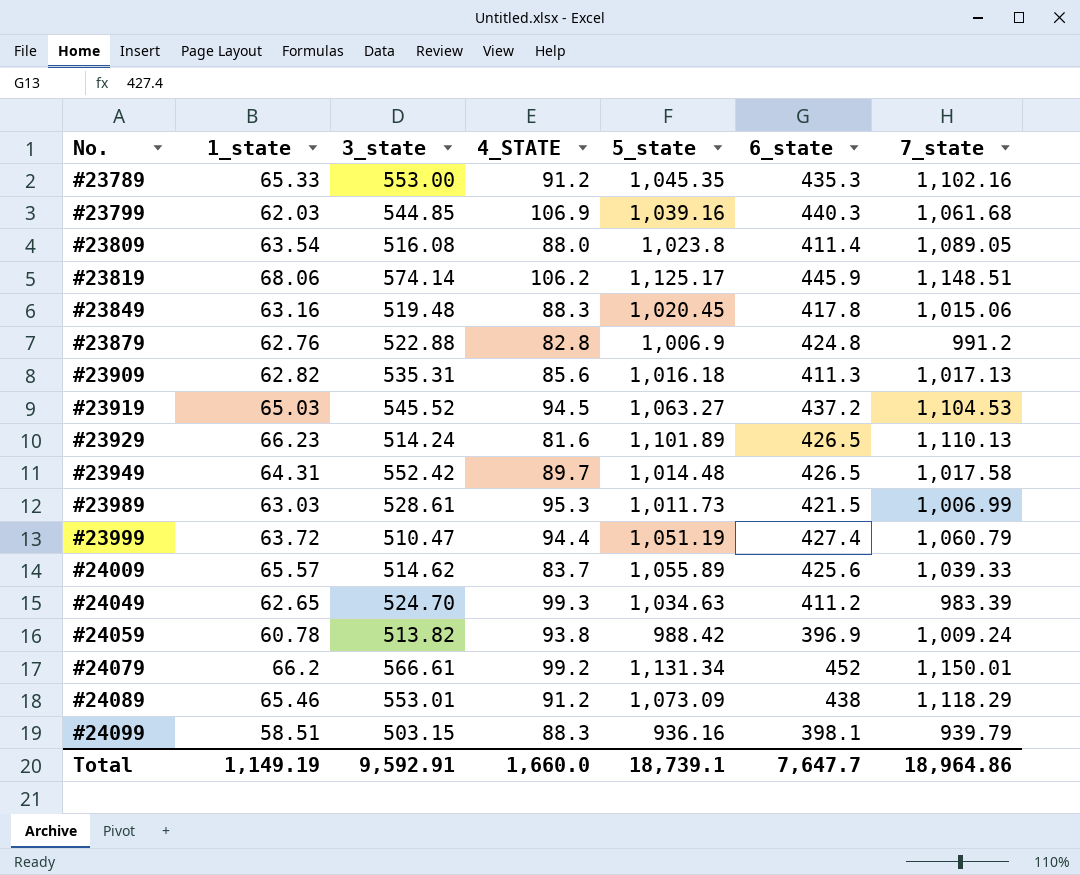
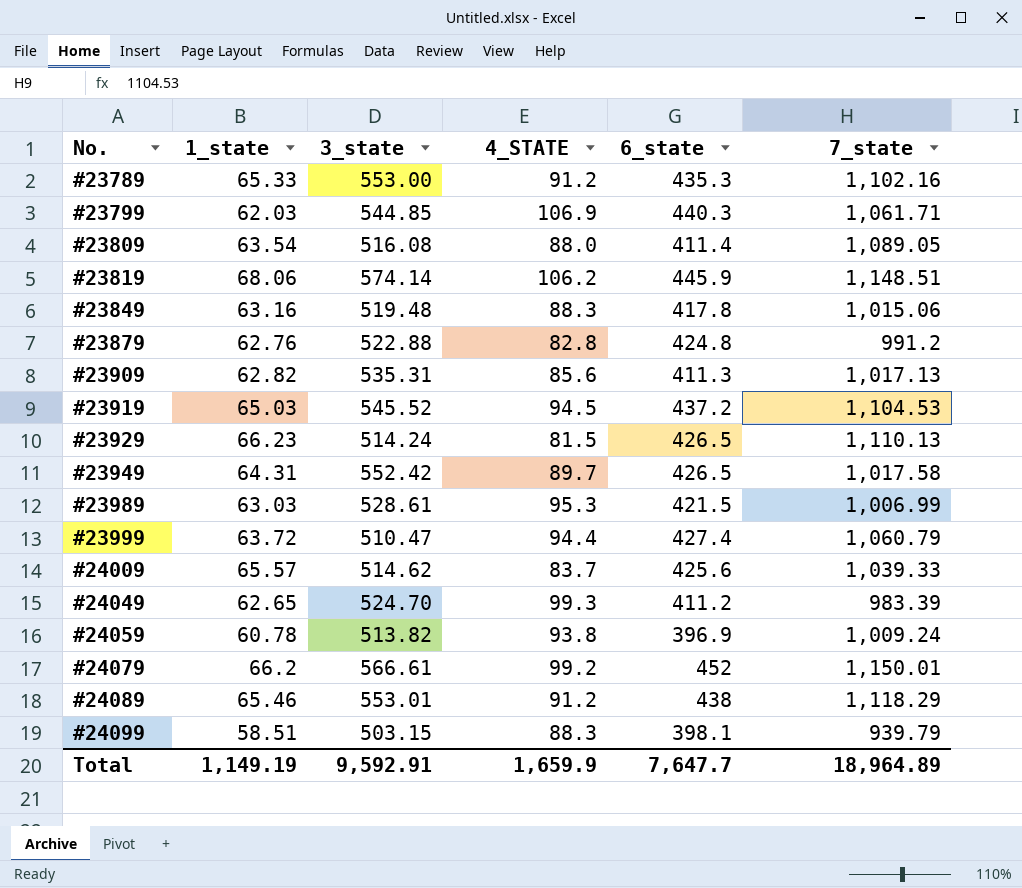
column 5_state | position: 5 -> none
#23799 | 7_state: 1,061.68 -> 1,061.71
#23929 | 4_STATE: 81.6 -> 81.5
Total | 4_STATE: 1,660.0 -> 1,659.9
Total | 7_state: 18,964.86 -> 18,964.89

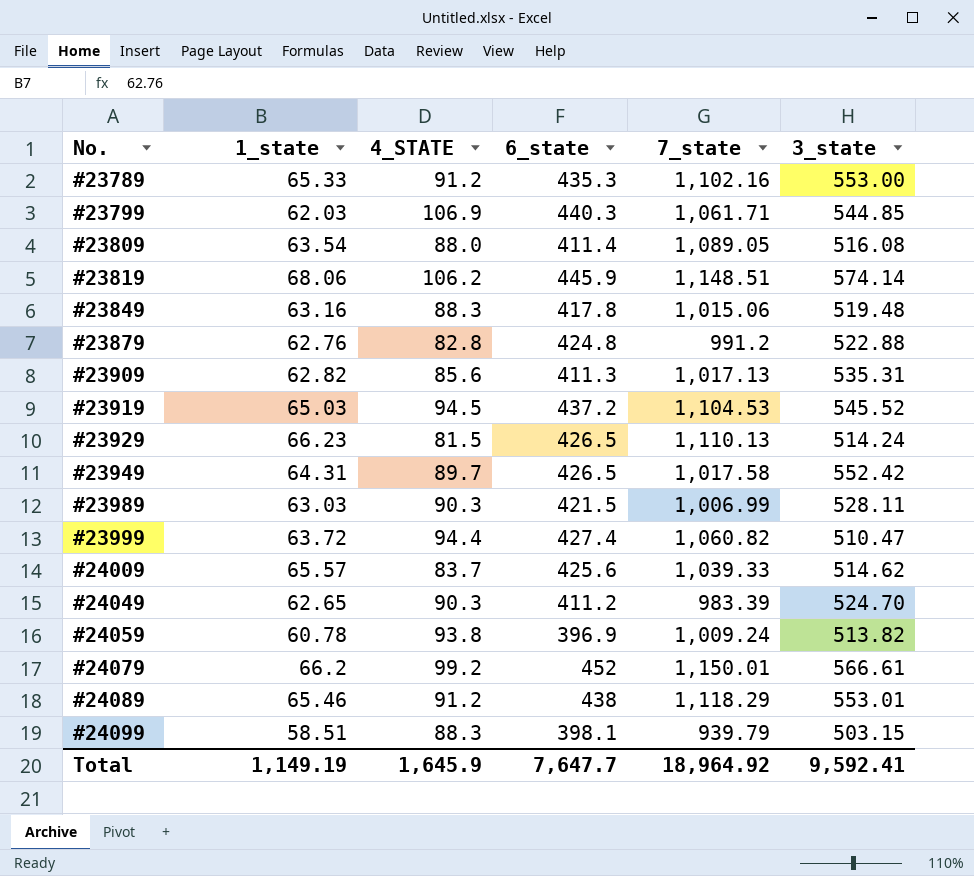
column 3_state | position: 3 -> 6
#23989 | 4_STATE: 95.3 -> 90.3
#23989 | 3_state: 528.61 -> 528.11
#23999 | 7_state: 1,060.79 -> 1,060.82
#24049 | 4_STATE: 99.3 -> 90.3
Total | 4_STATE: 1,659.9 -> 1,645.9
Total | 7_state: 18,964.89 -> 18,964.92
Total | 3_state: 9,592.91 -> 9,592.41

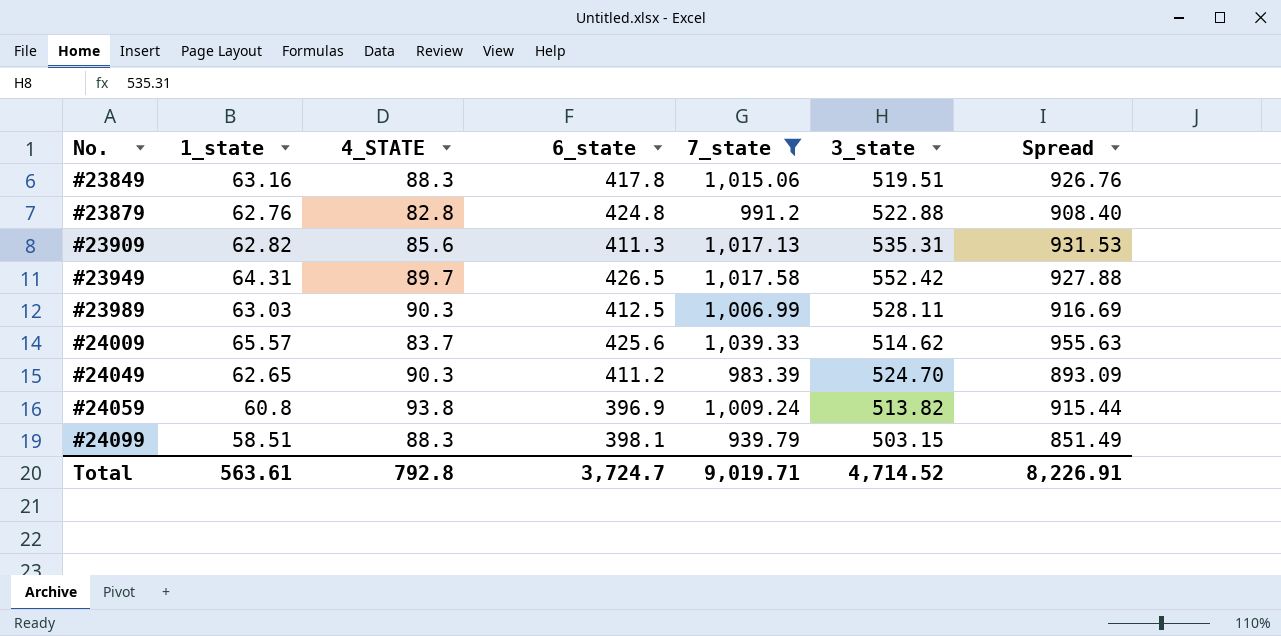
filter: none -> 7_state <= 1,039.33
column Spread | formula: none -> [7_state] - [4_STATE]
#23849 | 3_state: 519.48 -> 519.51
#23989 | 6_state: 421.5 -> 412.5
#24059 | 1_state: 60.78 -> 60.8
Total | 1_state: 1,149.19 -> 563.61
Total | 4_STATE: 1,645.9 -> 792.8
Total | 6_state: 7,647.7 -> 3,724.7
Total | 7_state: 18,964.92 -> 9,019.71
Total | 3_state: 9,592.41 -> 4,714.52

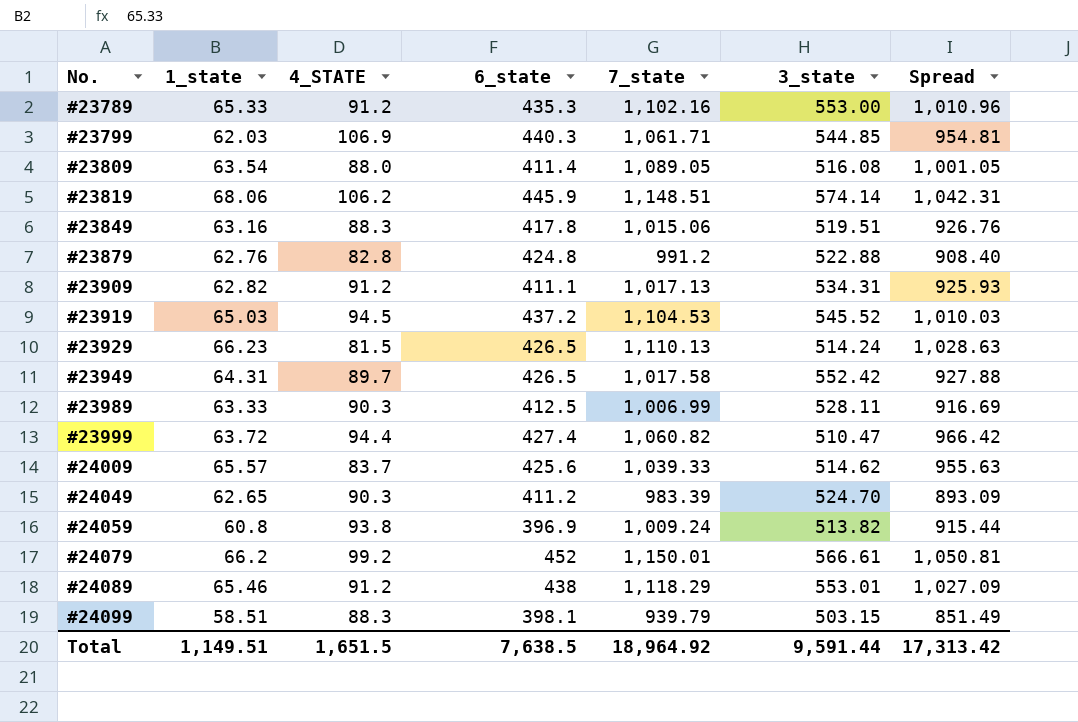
filter: 7_state <= 1,039.33 -> none
#23909 | 4_STATE: 85.6 -> 91.2
#23909 | 6_state: 411.3 -> 411.1
#23909 | 3_state: 535.31 -> 534.31
#23909 | Spread: 931.53 -> 925.93
#23989 | 1_state: 63.03 -> 63.33
Total | 1_state: 563.61 -> 1,149.51
Total | 4_STATE: 792.8 -> 1,651.5
Total | 6_state: 3,724.7 -> 7,638.5
Total | 7_state: 9,019.71 -> 18,964.92
Total | 3_state: 4,714.52 -> 9,591.44
Total | Spread: 8,226.91 -> 17,313.42

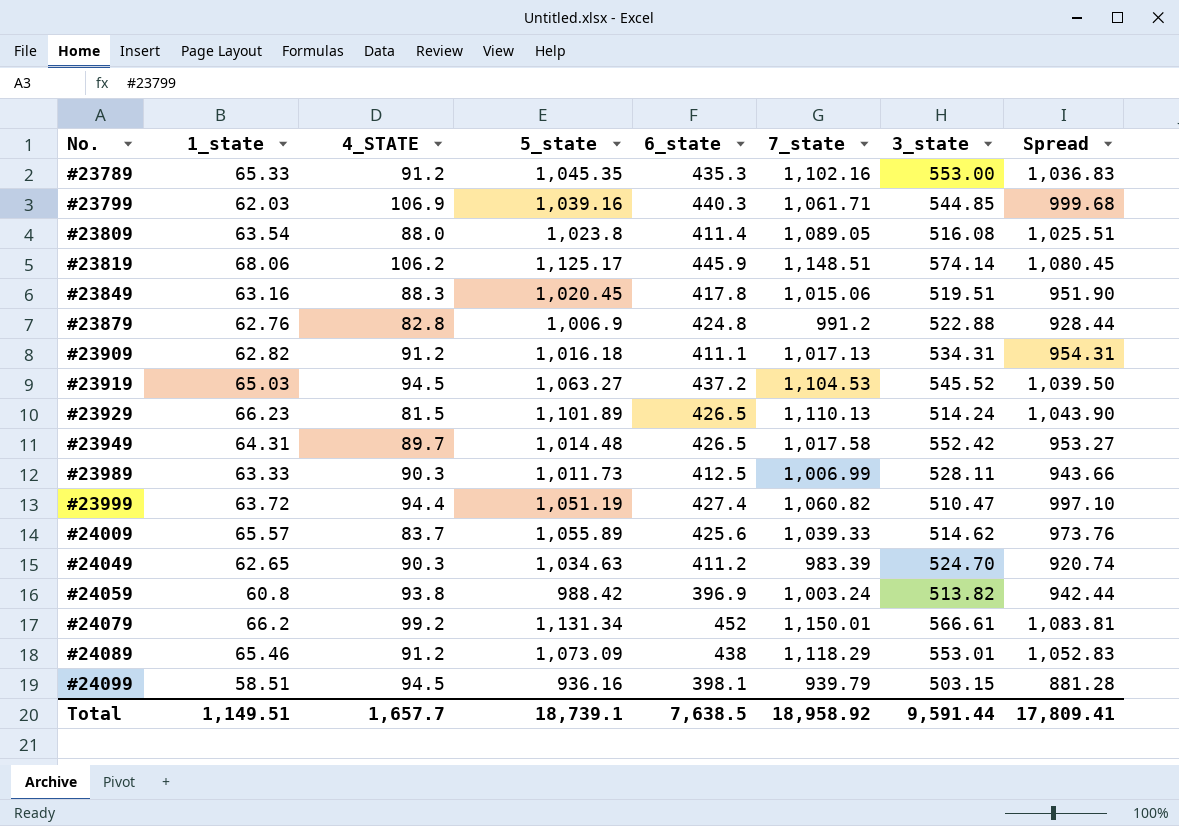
column 5_state | position: none -> 4
column Spread | formula: [7_state] - [4_STATE] -> [7_state] - [1_state]
#24059 | 7_state: 1,009.24 -> 1,003.24
#24099 | 4_STATE: 88.3 -> 94.5
Total | 4_STATE: 1,651.5 -> 1,657.7
Total | 7_state: 18,964.92 -> 18,958.92
Total | Spread: 17,313.42 -> 17,809.41

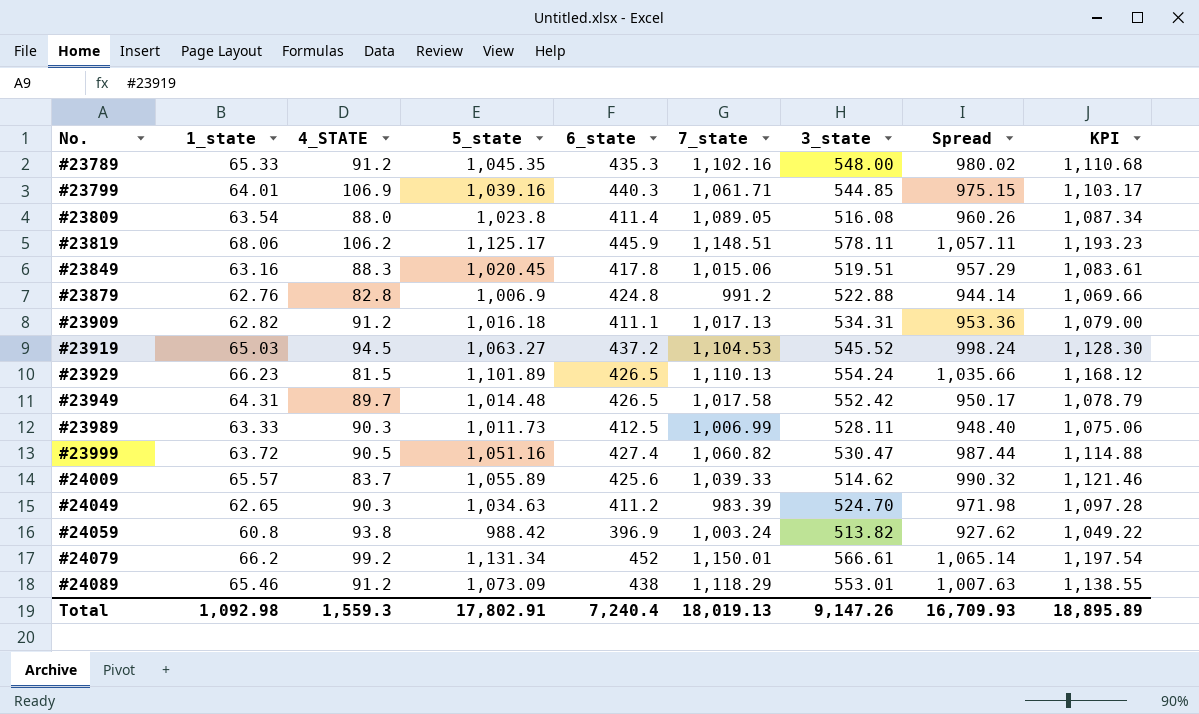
column Spread | formula: [7_state] - [1_state] -> [5_state] - [1_state]
column KPI | formula: none -> [1_state] + [5_state]
row #24099: 58.51 | 94.5 | 936.16 | 398.1 | 939.79 | 503.15 | 881.28 -> none
#23789 | 3_state: 553.00 -> 548.00
#23799 | 1_state: 62.03 -> 64.01
#23819 | 3_state: 574.14 -> 578.11
#23929 | 3_state: 514.24 -> 554.24
#23999 | 4_STATE: 94.4 -> 90.5
#23999 | 5_state: 1,051.19 -> 1,051.16
#23999 | 3_state: 510.47 -> 530.47
Total | 1_state: 1,149.51 -> 1,092.98
Total | 4_STATE: 1,657.7 -> 1,559.3
Total | 5_state: 18,739.1 -> 17,802.91
Total | 6_state: 7,638.5 -> 7,240.4
Total | 7_state: 18,958.92 -> 18,019.13
Total | 3_state: 9,591.44 -> 9,147.26
Total | Spread: 17,809.41 -> 16,709.93

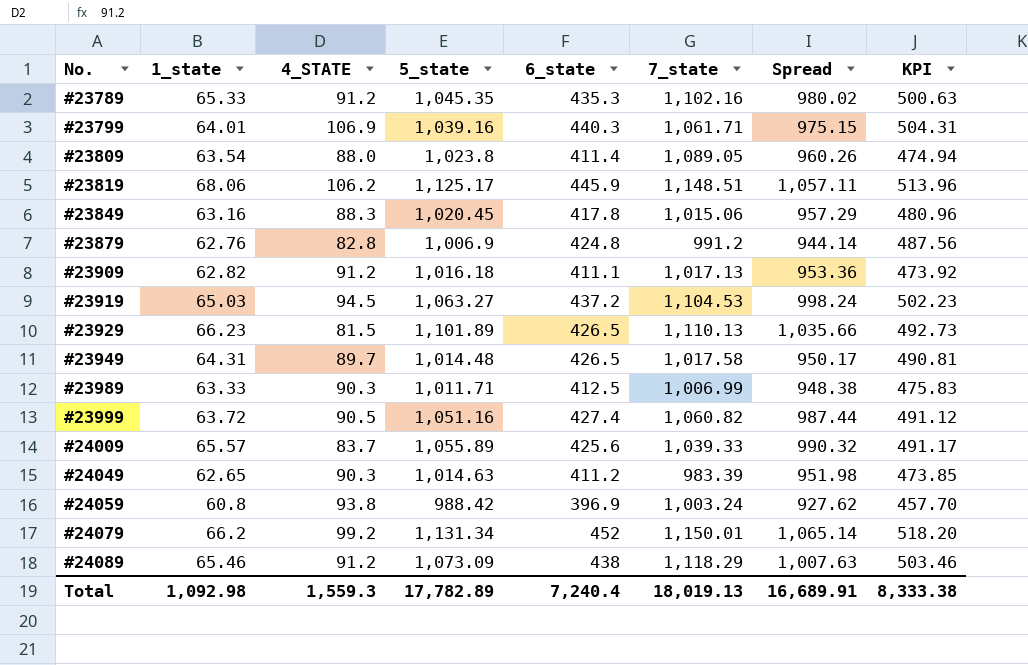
column 3_state | position: 7 -> none
column KPI | formula: [1_state] + [5_state] -> [1_state] + [6_state]
#23989 | 5_state: 1,011.73 -> 1,011.71
#23989 | Spread: 948.40 -> 948.38
#24049 | 5_state: 1,034.63 -> 1,014.63
#24049 | Spread: 971.98 -> 951.98
Total | 5_state: 17,802.91 -> 17,782.89
Total | Spread: 16,709.93 -> 16,689.91
Total | KPI: 18,895.89 -> 8,333.38

